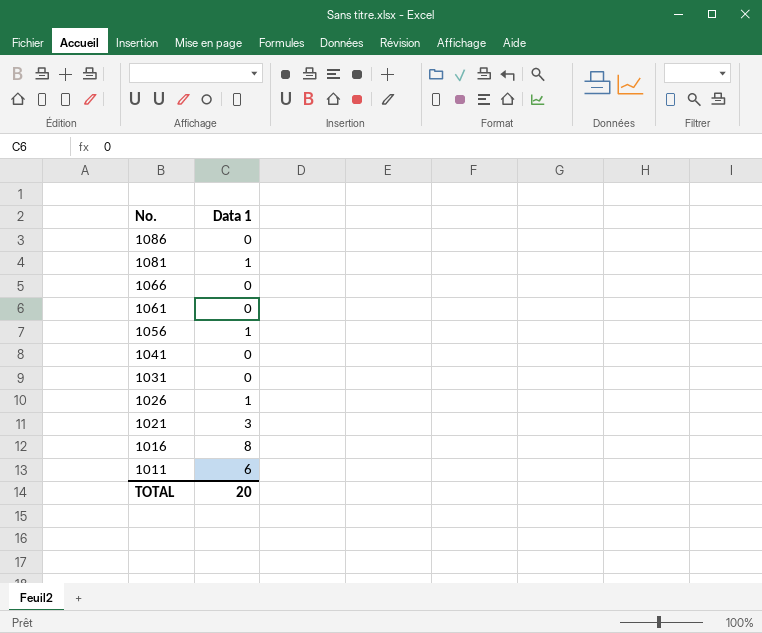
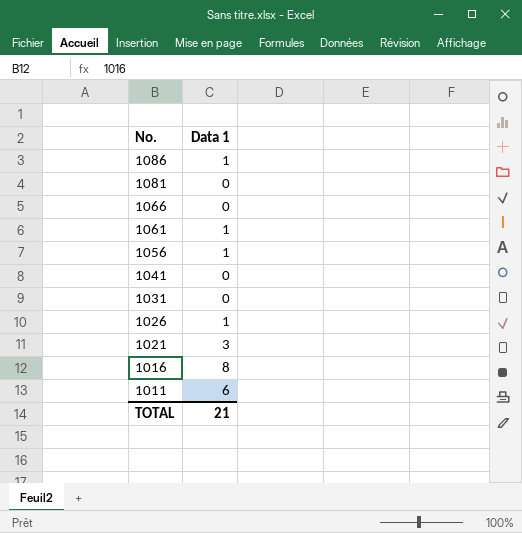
1086 | Data 1: 0 -> 1
1081 | Data 1: 1 -> 0
1061 | Data 1: 0 -> 1
TOTAL | Data 1: 20 -> 21

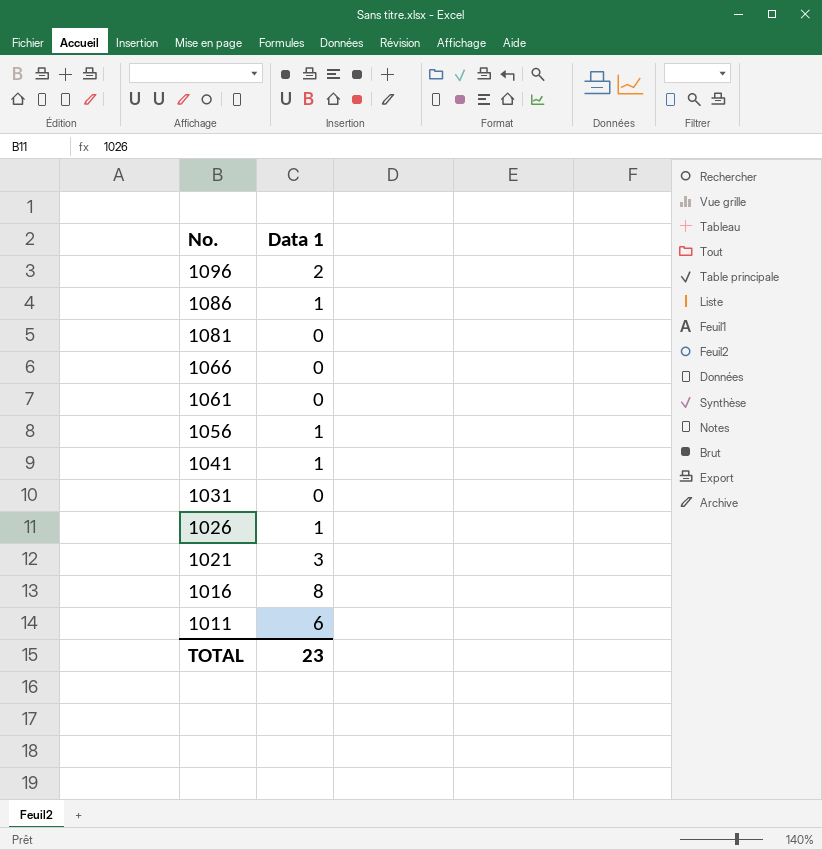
row 1096: none -> 2
1061 | Data 1: 1 -> 0
1041 | Data 1: 0 -> 1
TOTAL | Data 1: 21 -> 23

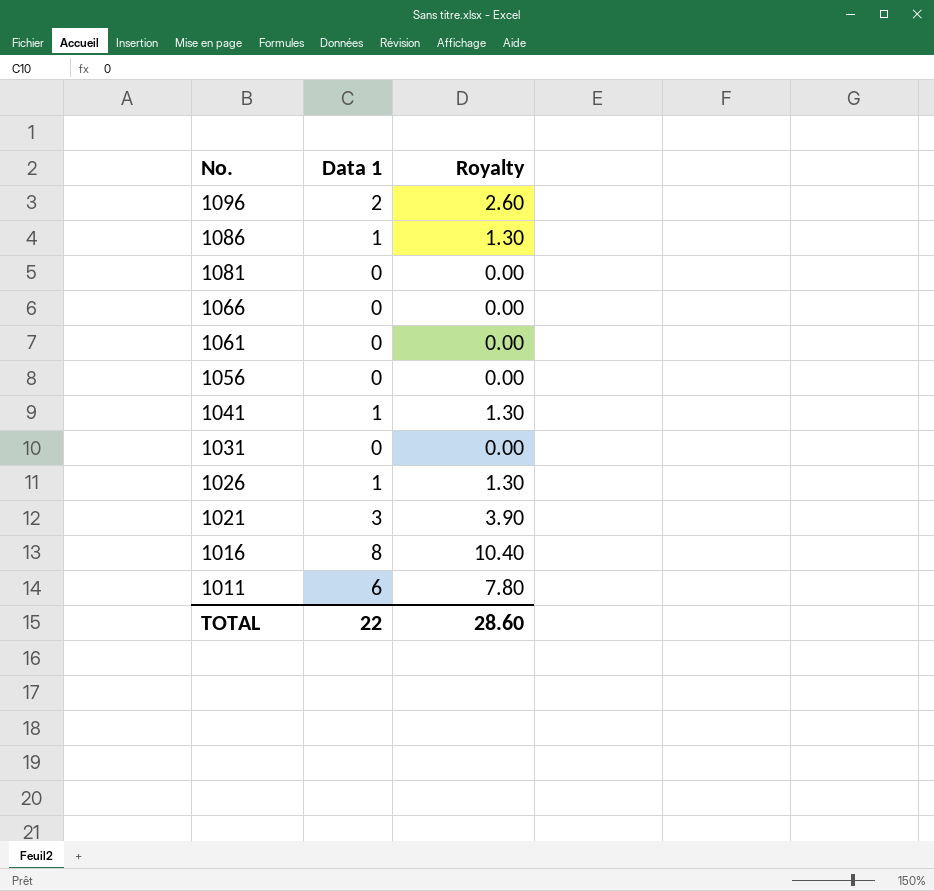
column Royalty | formula: none -> [Data 1] * 1.3
1056 | Data 1: 1 -> 0
TOTAL | Data 1: 23 -> 22

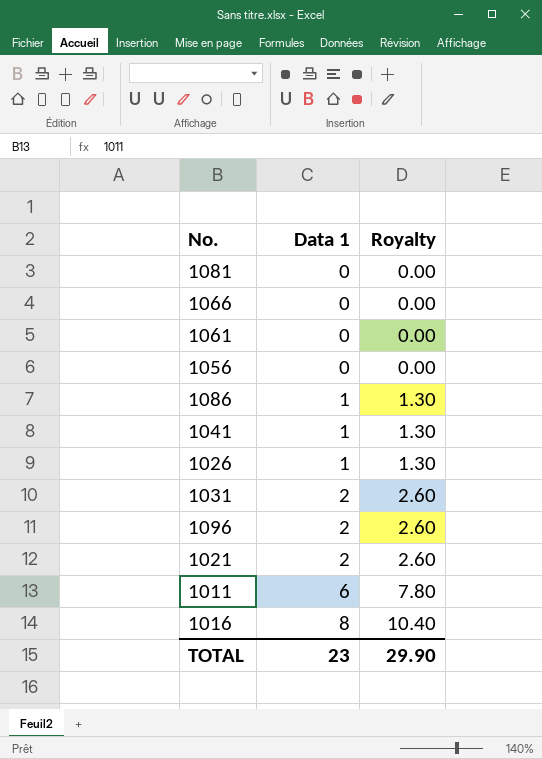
row order: No. descending -> Data 1 ascending
1031 | Data 1: 0 -> 2
1031 | Royalty: 0.00 -> 2.60
1021 | Data 1: 3 -> 2
1021 | Royalty: 3.90 -> 2.60
TOTAL | Data 1: 22 -> 23
TOTAL | Royalty: 28.60 -> 29.90

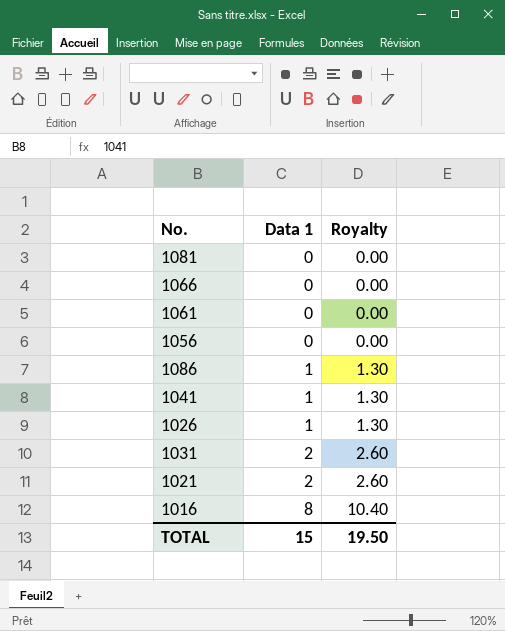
row 1096: 2 | 2.60 -> none
row 1011: 6 | 7.80 -> none
TOTAL | Data 1: 23 -> 15
TOTAL | Royalty: 29.90 -> 19.50

